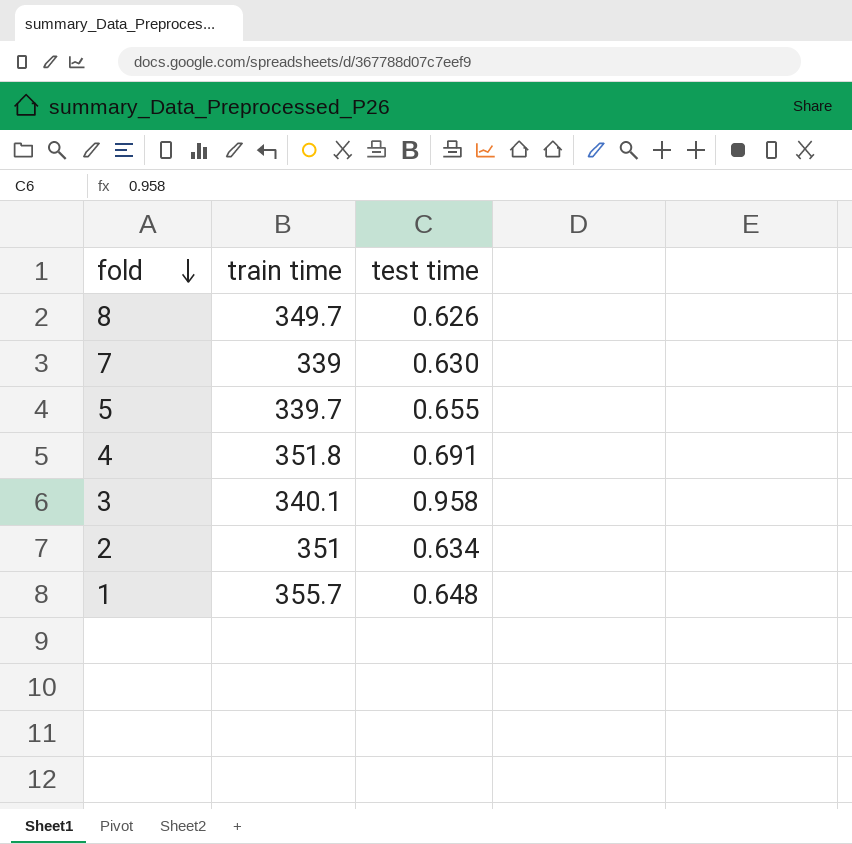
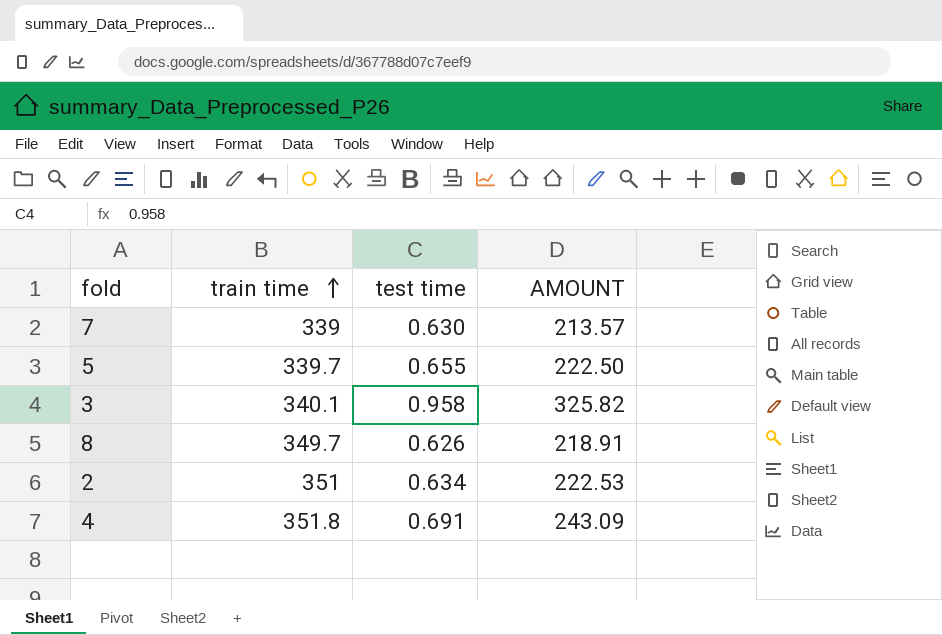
row order: fold descending -> train time ascending
column AMOUNT | formula: none -> [train time] * [test time]
row 1: 355.7 | 0.648 -> none

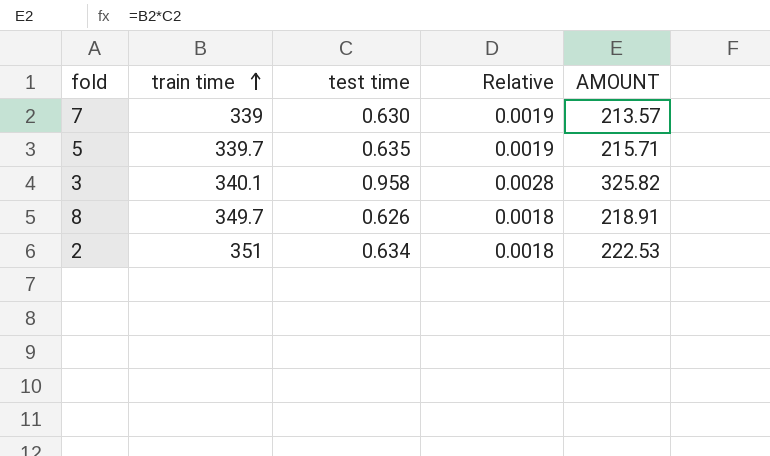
column Relative | formula: none -> [test time] / [train time]
row 4: 351.8 | 0.691 | 243.09 -> none
5 | test time: 0.655 -> 0.635
5 | AMOUNT: 222.50 -> 215.71

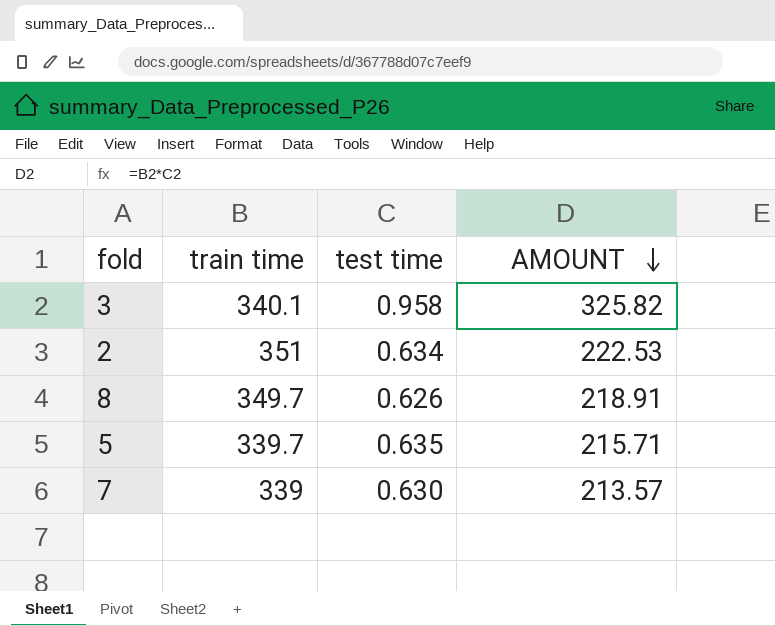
row order: train time ascending -> AMOUNT descending
column Relative | formula: [test time] / [train time] -> none

